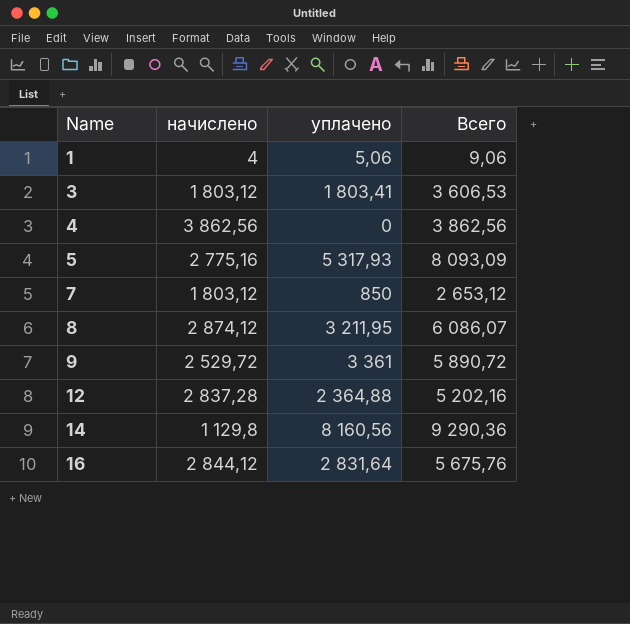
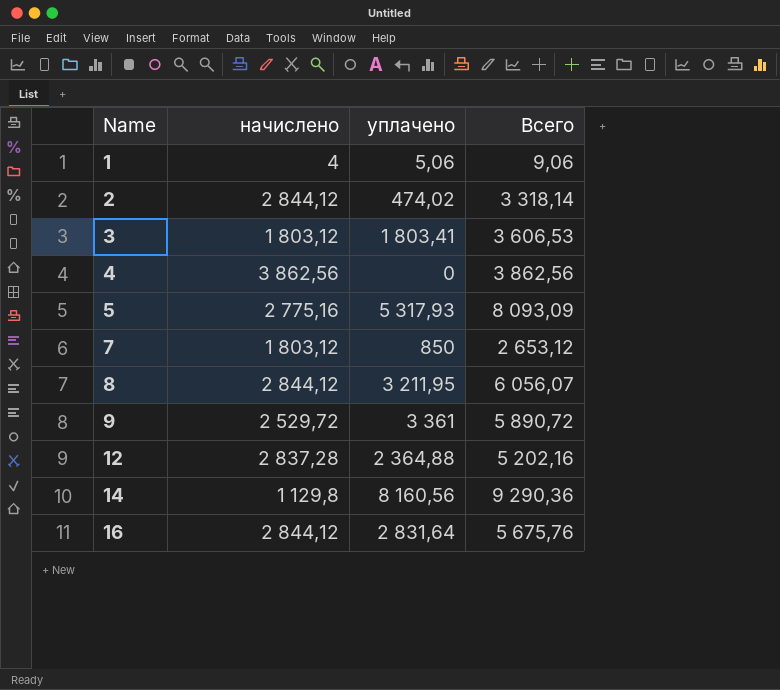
row 2: none -> 2 844,12 | 474,02 | 3 318,14
8 | начислено: 2 874,12 -> 2 844,12
8 | Всего: 6 086,07 -> 6 056,07

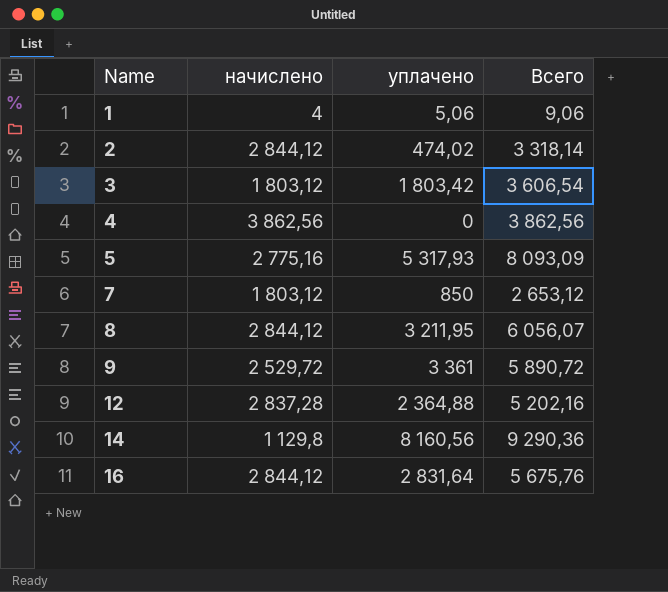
3 | уплачено: 1 803,41 -> 1 803,42
3 | Всего: 3 606,53 -> 3 606,54

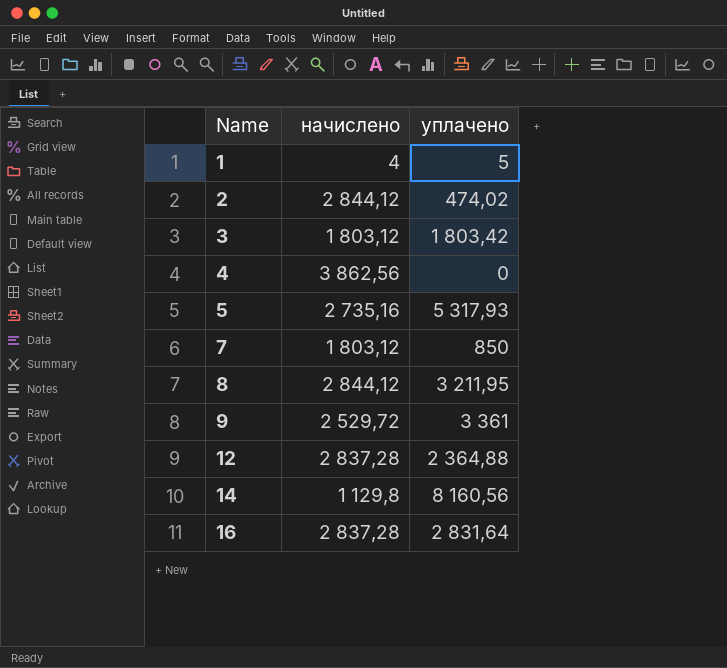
column Всего | formula: [начислено] + [уплачено] -> none
1 | уплачено: 5,06 -> 5
5 | начислено: 2 775,16 -> 2 735,16
16 | начислено: 2 844,12 -> 2 837,28

